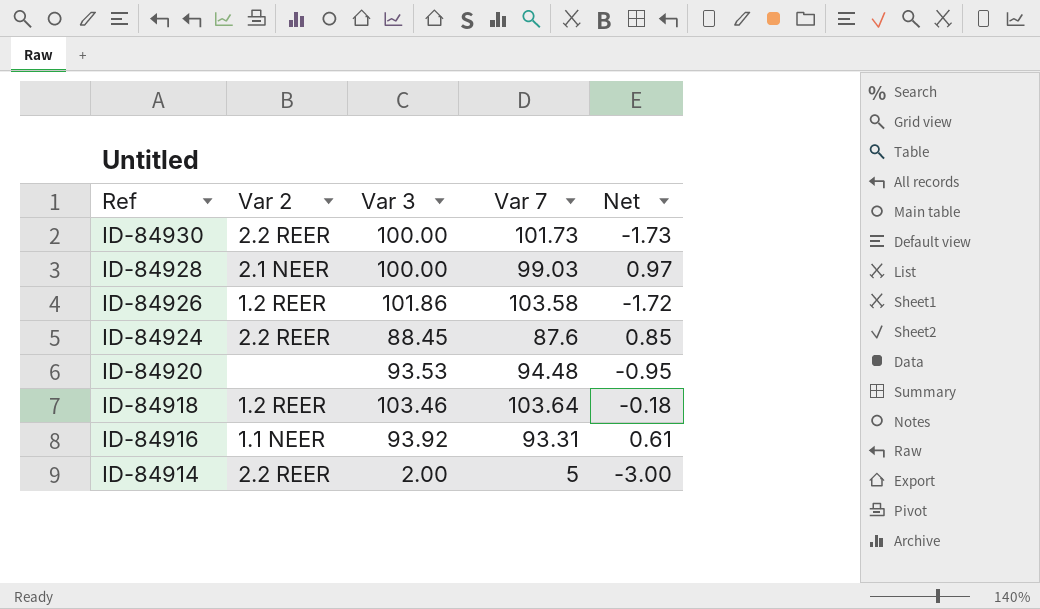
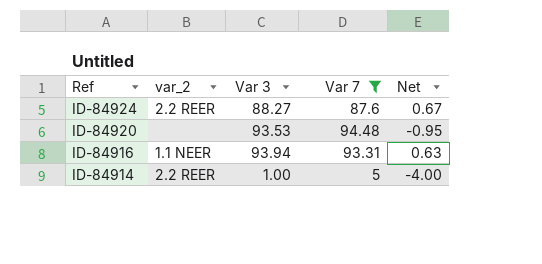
filter: none -> Var 7 <= 94.48
column name: Var 2 -> var_2
ID-84924 | Var 3: 88.45 -> 88.27
ID-84924 | Net: 0.85 -> 0.67
ID-84916 | Var 3: 93.92 -> 93.94
ID-84916 | Net: 0.61 -> 0.63
ID-84914 | Var 3: 2.00 -> 1.00
ID-84914 | Net: -3.00 -> -4.00

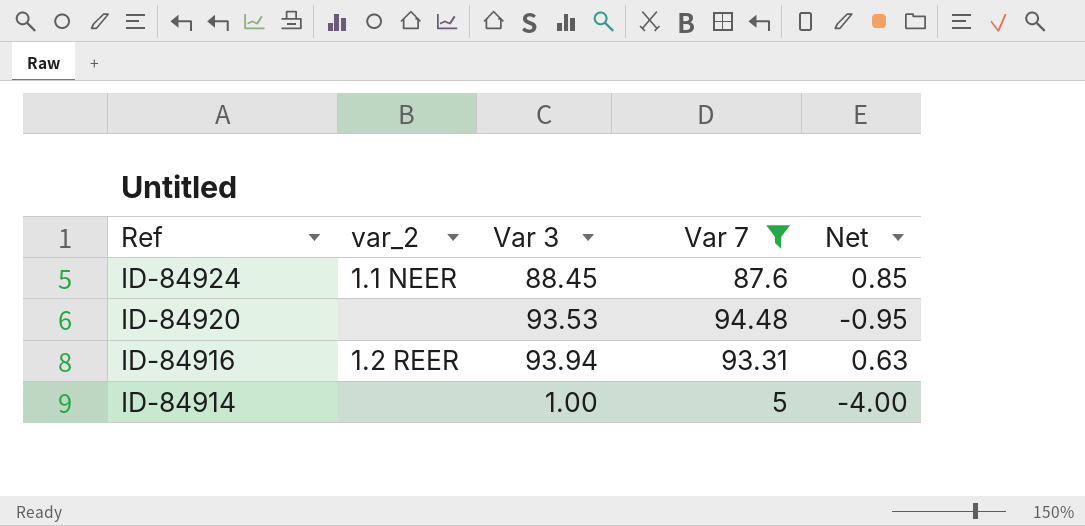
ID-84924 | var_2: 2.2 REER -> 1.1 NEER
ID-84924 | Var 3: 88.27 -> 88.45
ID-84924 | Net: 0.67 -> 0.85
ID-84916 | var_2: 1.1 NEER -> 1.2 REER
ID-84914 | var_2: 2.2 REER -> none

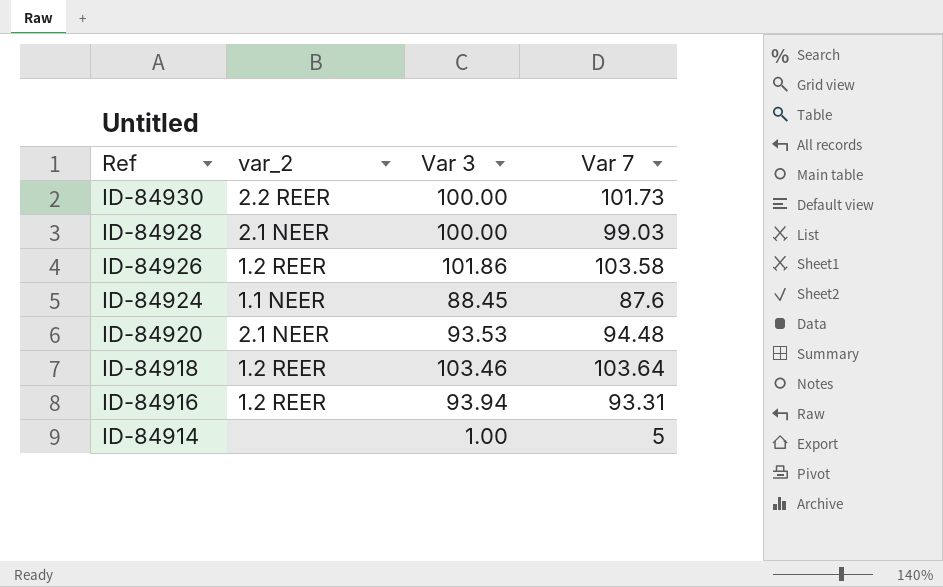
filter: Var 7 <= 94.48 -> none
column Net | formula: [Var 3] - [Var 7] -> none
ID-84920 | var_2: none -> 2.1 NEER

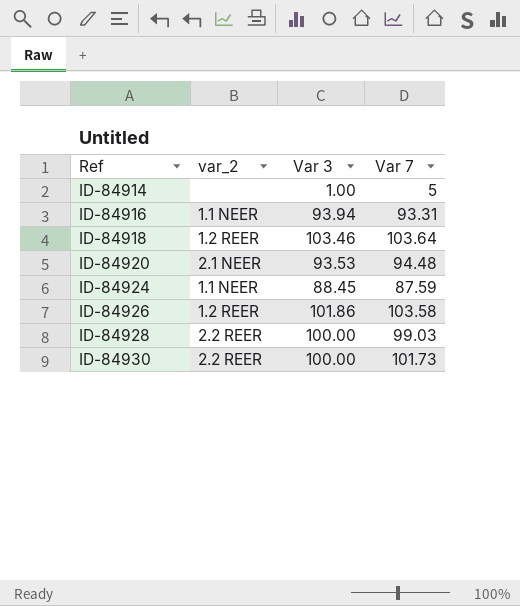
row order: Ref descending -> Ref ascending
ID-84916 | var_2: 1.2 REER -> 1.1 NEER
ID-84924 | Var 7: 87.6 -> 87.59
ID-84928 | var_2: 2.1 NEER -> 2.2 REER

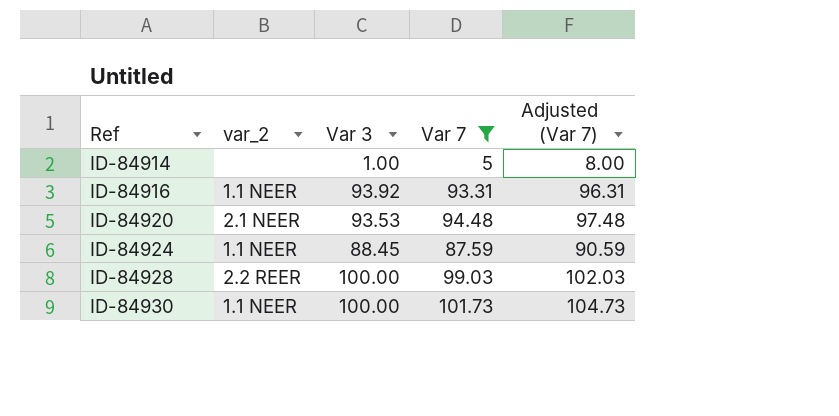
filter: none -> Var 7 <= 101.73
column Adjusted (Var 7) | formula: none -> [Var 7] + 3
ID-84916 | Var 3: 93.94 -> 93.92
ID-84930 | var_2: 2.2 REER -> 1.1 NEER

